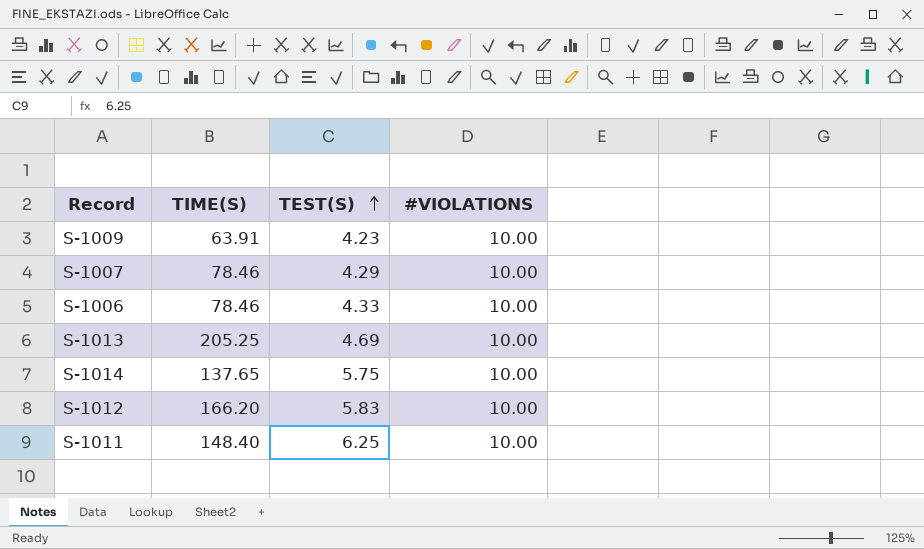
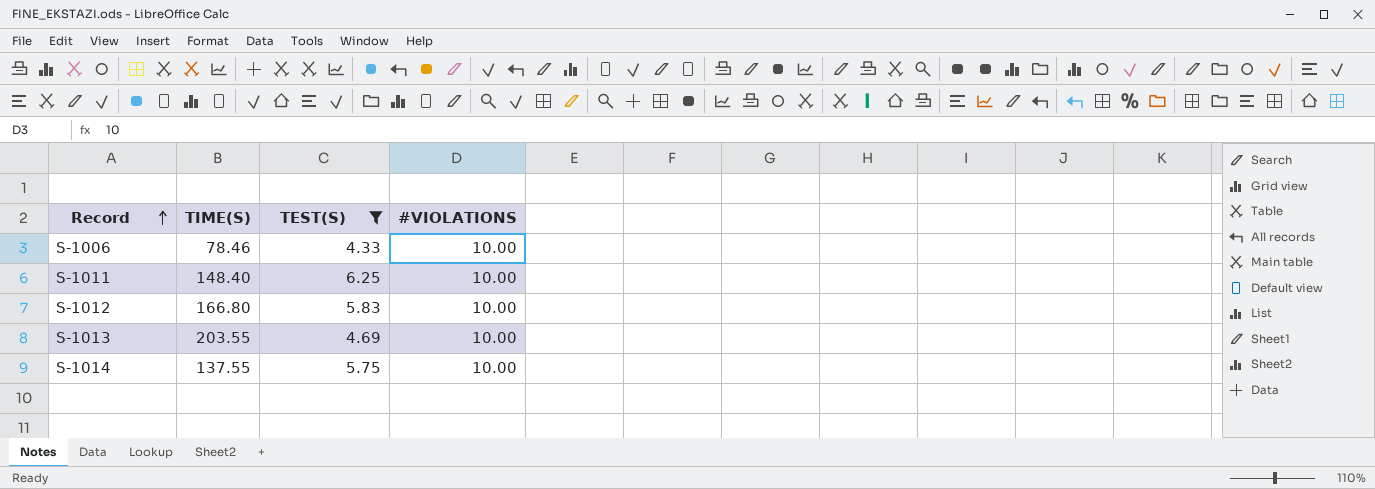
filter: none -> TEST(S) >= 4.33
row order: TEST(S) ascending -> Record ascending
S-1012 | TIME(S): 166.20 -> 166.80
S-1013 | TIME(S): 205.25 -> 203.55
S-1014 | TIME(S): 137.65 -> 137.55

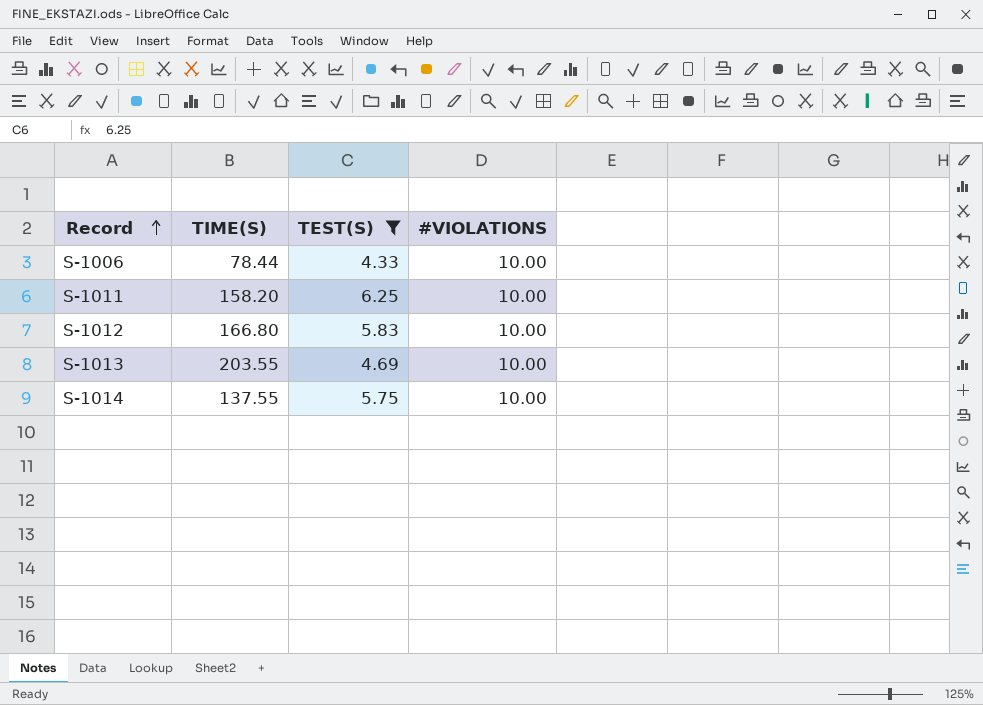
S-1006 | TIME(S): 78.46 -> 78.44
S-1011 | TIME(S): 148.40 -> 158.20

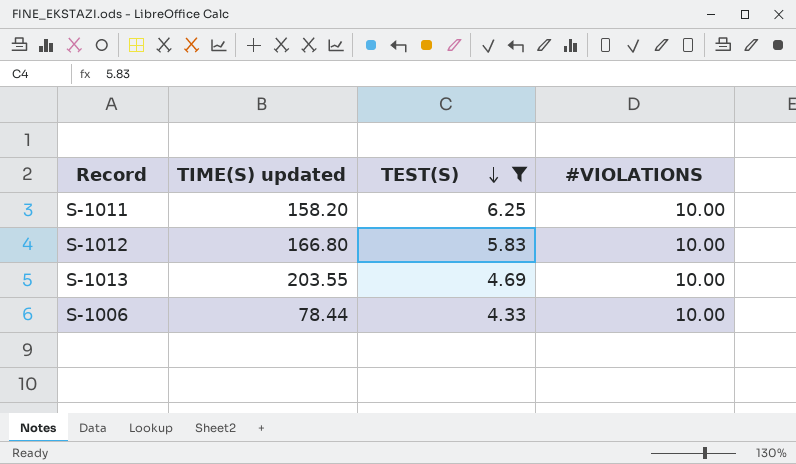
row order: Record ascending -> TEST(S) descending
column name: TIME(S) -> TIME(S) updated
row S-1014: 137.55 | 5.75 | 10.00 -> none

